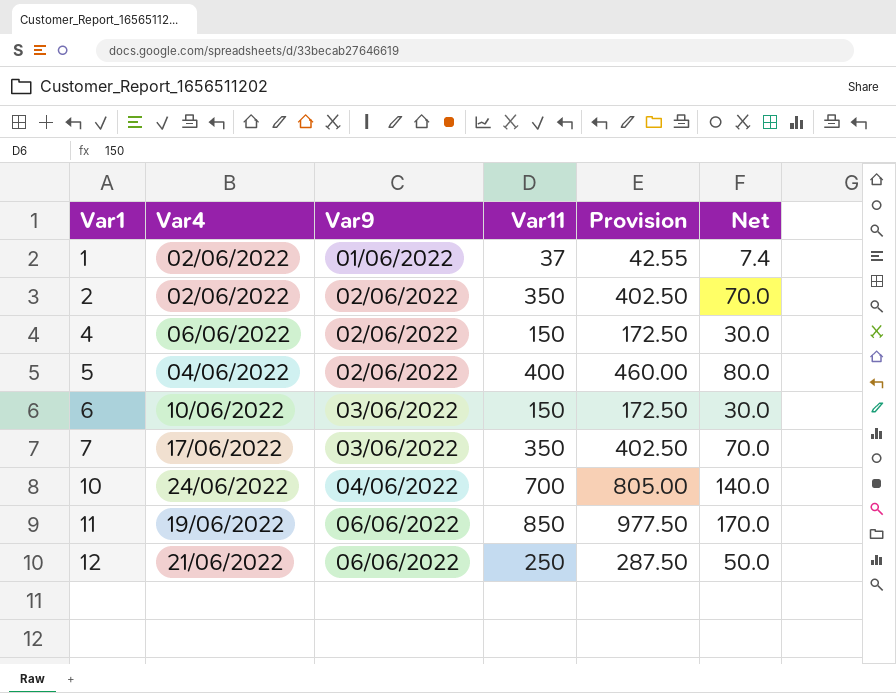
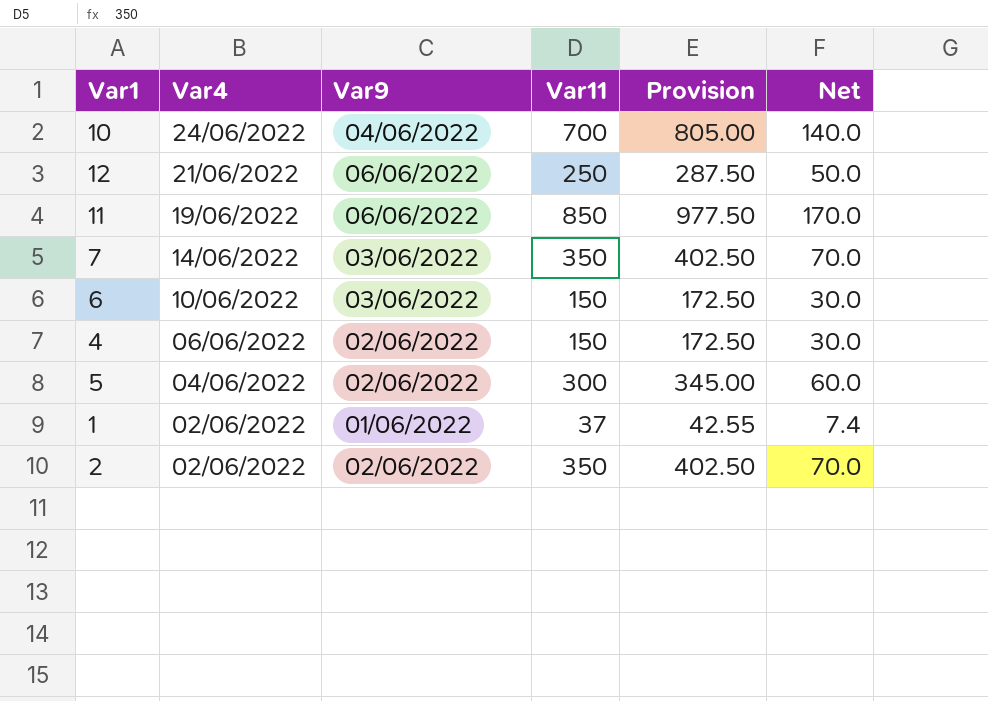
row order: Var1 ascending -> Var4 descending
7 | Var4: 17/06/2022 -> 14/06/2022
5 | Var11: 400 -> 300
5 | Provision: 460.00 -> 345.00
5 | Net: 80.0 -> 60.0

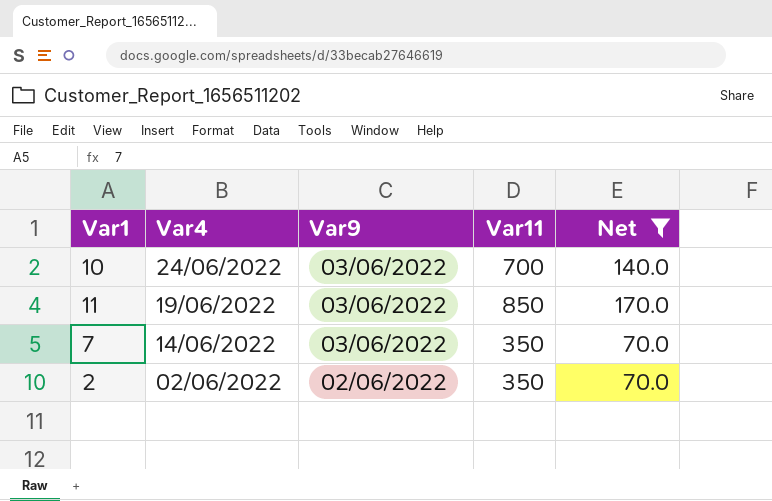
filter: none -> Net >= 70.0
column Provision | formula: [Var11] * 1.15 -> none
10 | Var9: 04/06/2022 -> 03/06/2022
11 | Var9: 06/06/2022 -> 03/06/2022

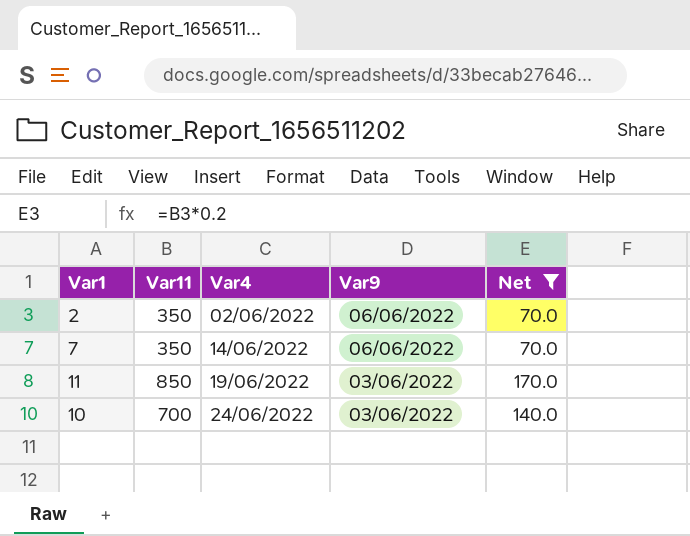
row order: Var4 descending -> Var4 ascending
column Var11 | position: 4 -> 2
2 | Var9: 02/06/2022 -> 06/06/2022
7 | Var9: 03/06/2022 -> 06/06/2022

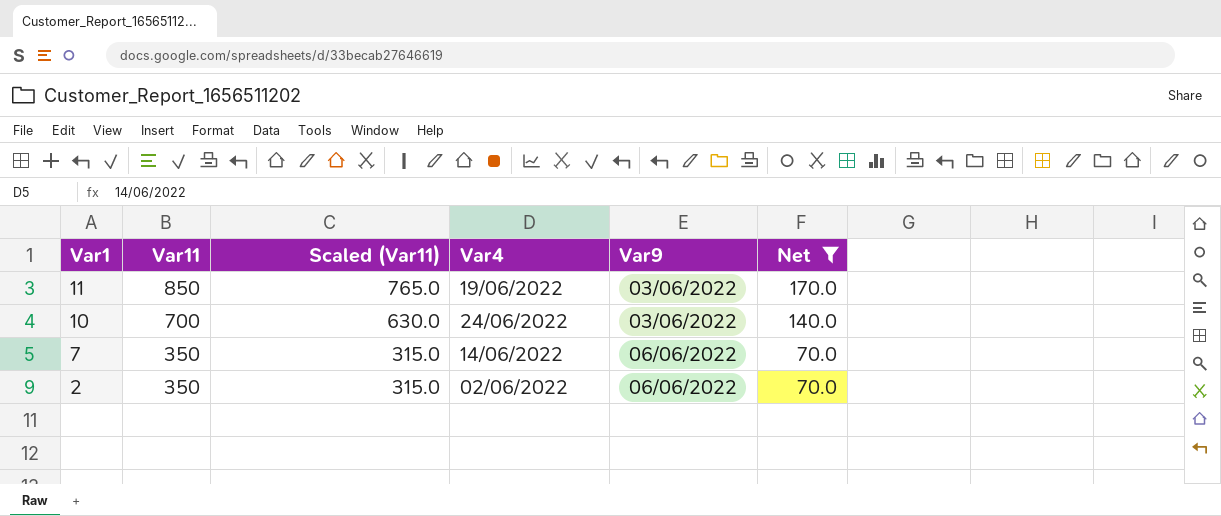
row order: Var4 ascending -> Var1 descending
column Scaled (Var11) | formula: none -> [Var11] * 0.9

